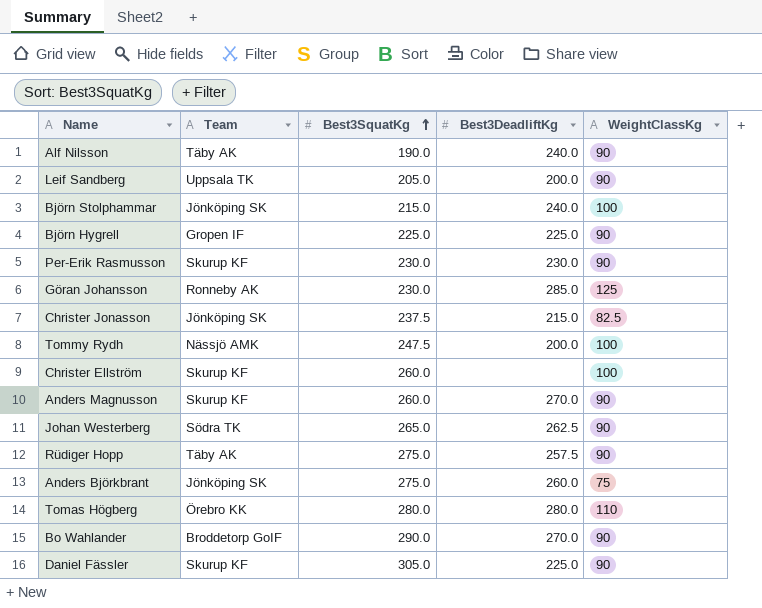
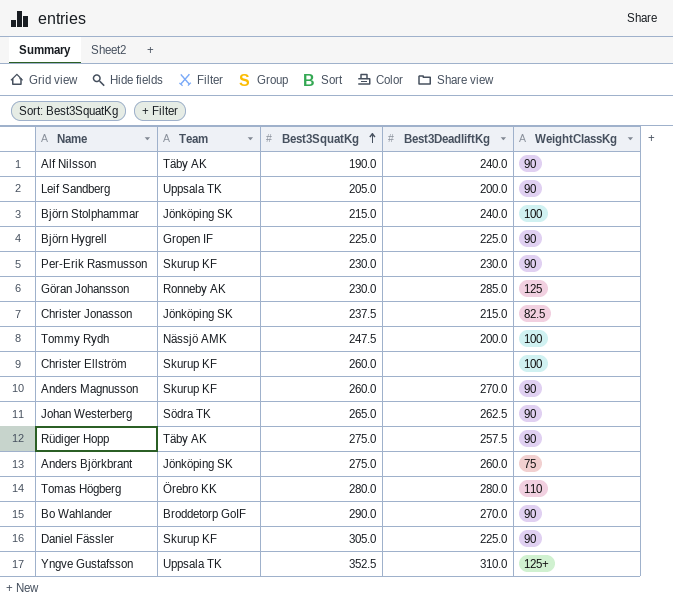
row Yngve Gustafsson: none -> Uppsala TK | 352.5 | 310.0 | 125+

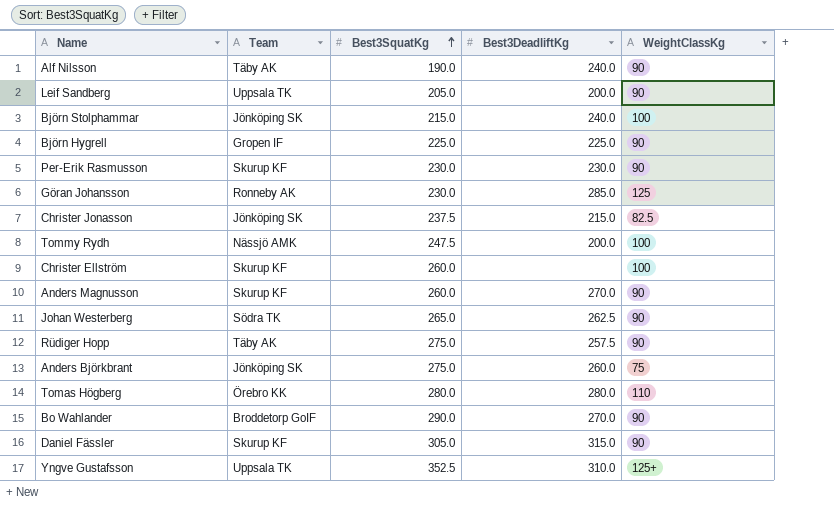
Daniel Fässler | Best3DeadliftKg: 225.0 -> 315.0

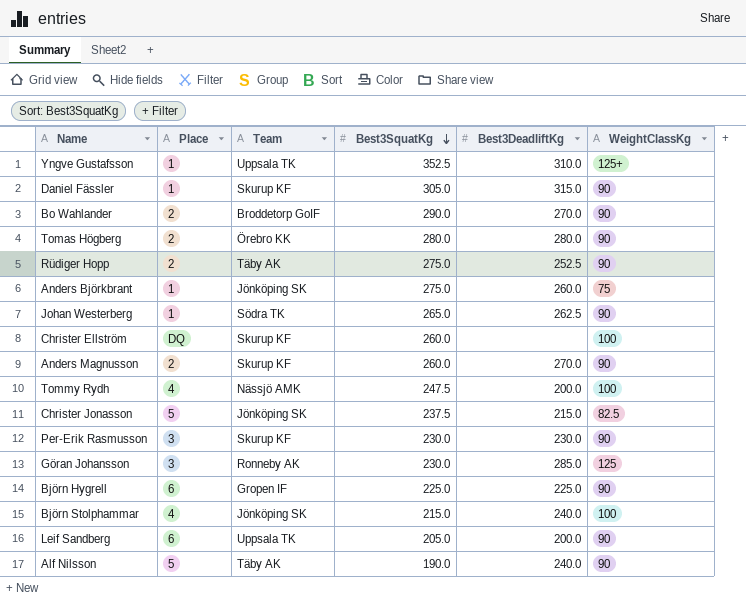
row order: Best3SquatKg ascending -> Best3SquatKg descending
column Place | position: none -> 2
Tomas Högberg | WeightClassKg: 110 -> 90
Rüdiger Hopp | Best3DeadliftKg: 257.5 -> 252.5

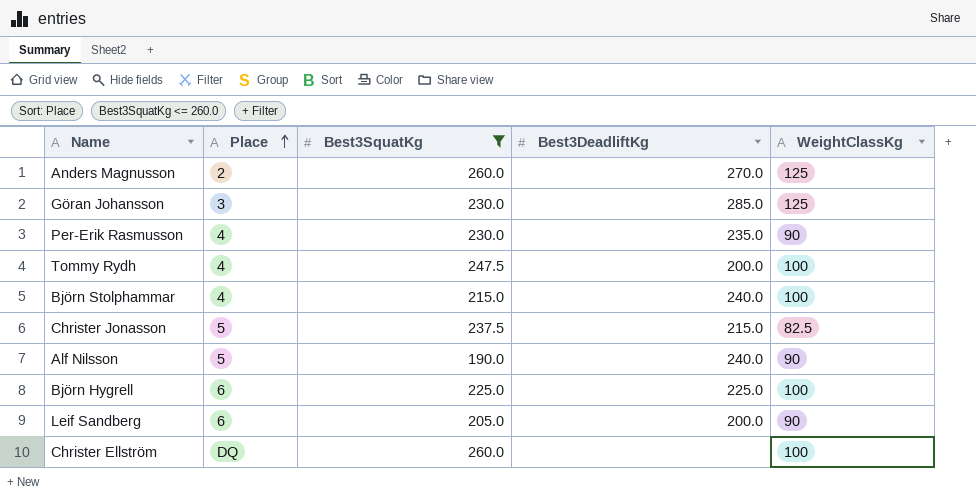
filter: none -> Best3SquatKg <= 260.0
row order: Best3SquatKg descending -> Place ascending
column Team | position: 3 -> none
Anders Magnusson | WeightClassKg: 90 -> 125
Per-Erik Rasmusson | Place: 3 -> 4
Per-Erik Rasmusson | Best3DeadliftKg: 230.0 -> 235.0
Björn Hygrell | WeightClassKg: 90 -> 100

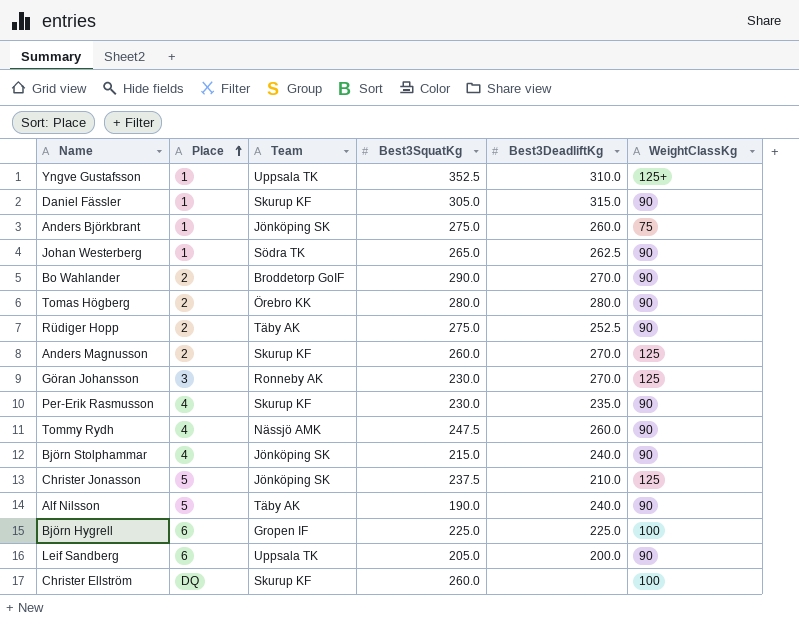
filter: Best3SquatKg <= 260.0 -> none
column Team | position: none -> 3
Göran Johansson | Best3DeadliftKg: 285.0 -> 270.0
Tommy Rydh | Best3DeadliftKg: 200.0 -> 260.0
Tommy Rydh | WeightClassKg: 100 -> 90
Björn Stolphammar | WeightClassKg: 100 -> 90
Christer Jonasson | Best3DeadliftKg: 215.0 -> 210.0
Christer Jonasson | WeightClassKg: 82.5 -> 125

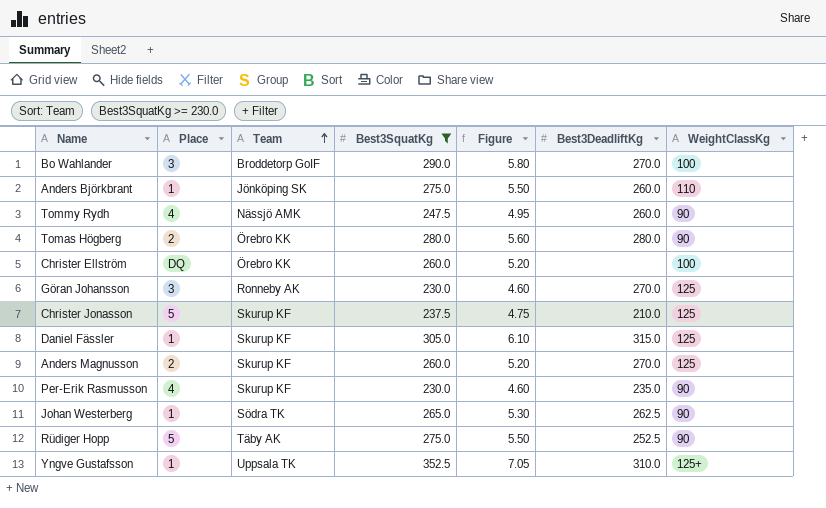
filter: none -> Best3SquatKg >= 230.0
row order: Place ascending -> Team ascending
column Figure | formula: none -> [Best3SquatKg] * 0.02
Bo Wahlander | Place: 2 -> 3
Bo Wahlander | WeightClassKg: 90 -> 100
Anders Björkbrant | WeightClassKg: 75 -> 110
Christer Ellström | Team: Skurup KF -> Örebro KK
Christer Jonasson | Team: Jönköping SK -> Skurup KF
Daniel Fässler | WeightClassKg: 90 -> 125
Rüdiger Hopp | Place: 2 -> 5

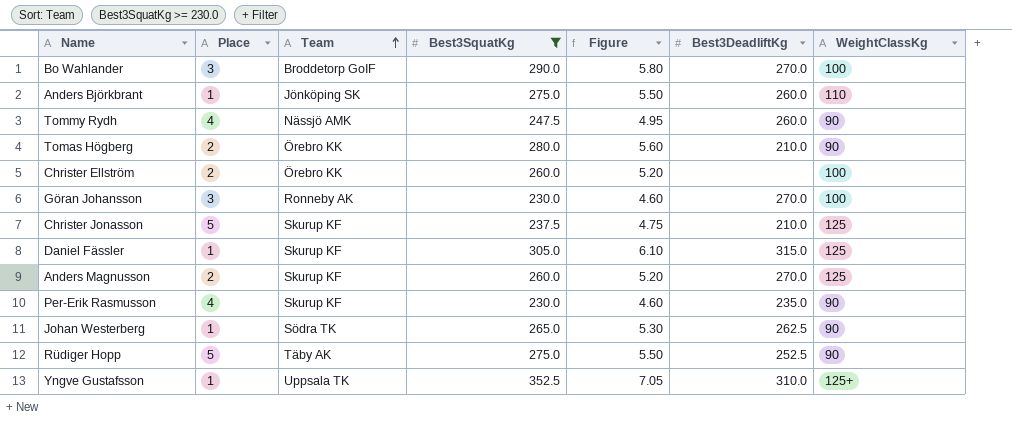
Tomas Högberg | Best3DeadliftKg: 280.0 -> 210.0
Christer Ellström | Place: DQ -> 2
Göran Johansson | WeightClassKg: 125 -> 100

